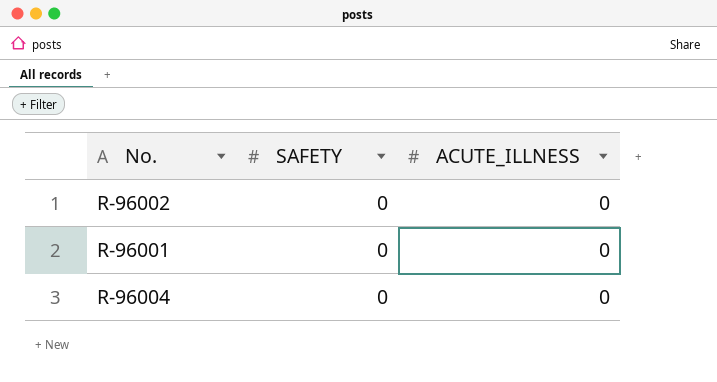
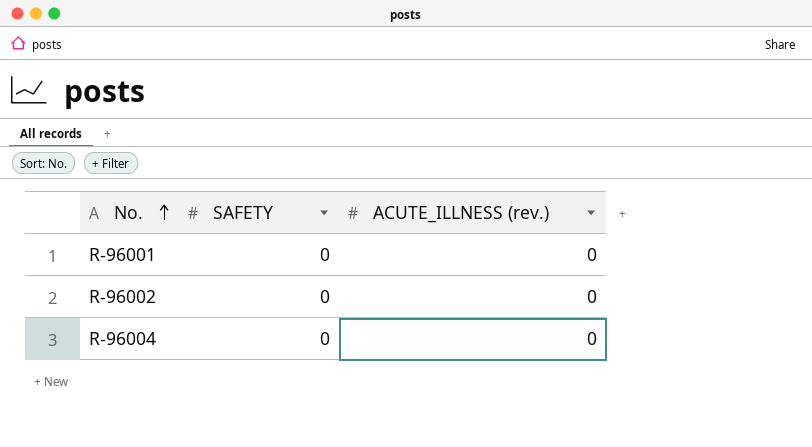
row order: none -> No. ascending
column name: ACUTE_ILLNESS -> ACUTE_ILLNESS (rev.)

